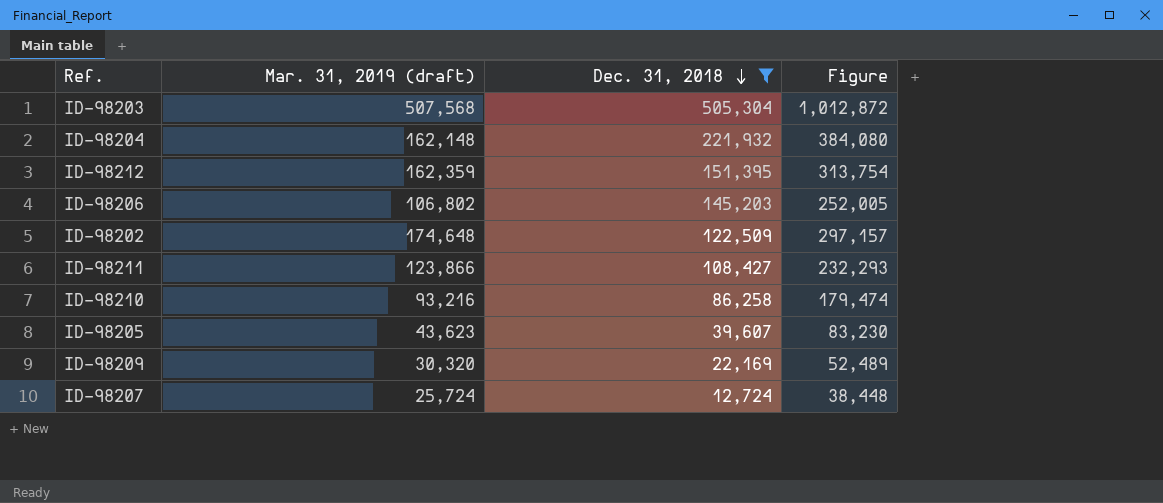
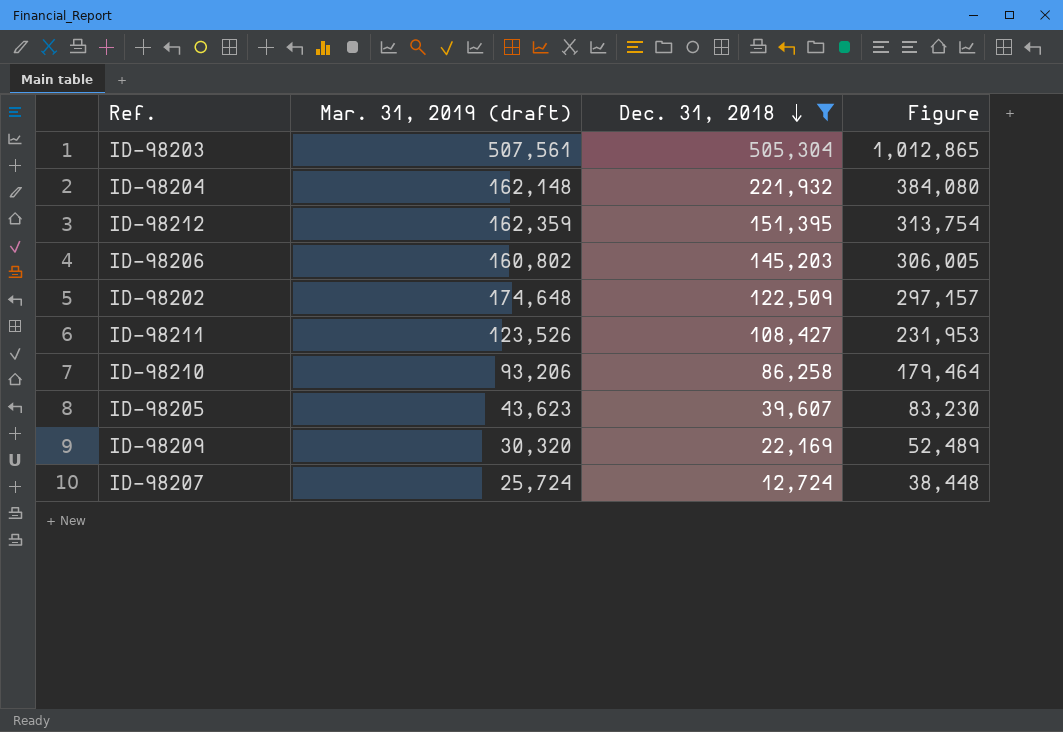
ID-98203 | Mar. 31, 2019 (draft): 507,568 -> 507,561
ID-98203 | Figure: 1,012,872 -> 1,012,865
ID-98206 | Mar. 31, 2019 (draft): 106,802 -> 160,802
ID-98206 | Figure: 252,005 -> 306,005
ID-98211 | Mar. 31, 2019 (draft): 123,866 -> 123,526
ID-98211 | Figure: 232,293 -> 231,953
ID-98210 | Mar. 31, 2019 (draft): 93,216 -> 93,206
ID-98210 | Figure: 179,474 -> 179,464

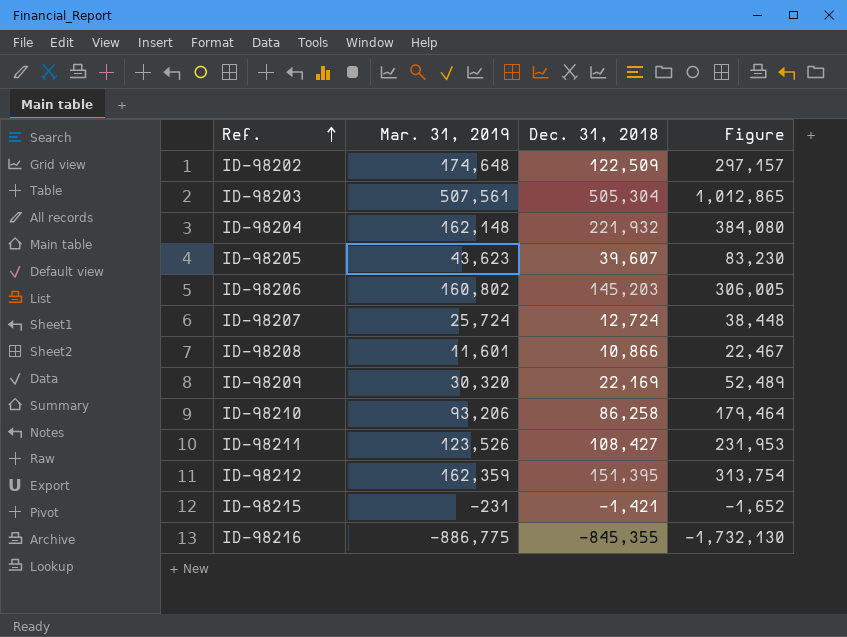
filter: Dec. 31, 2018 >= 12,724 -> none
row order: Dec. 31, 2018 descending -> Ref. ascending
column name: Mar. 31, 2019 (draft) -> Mar. 31, 2019

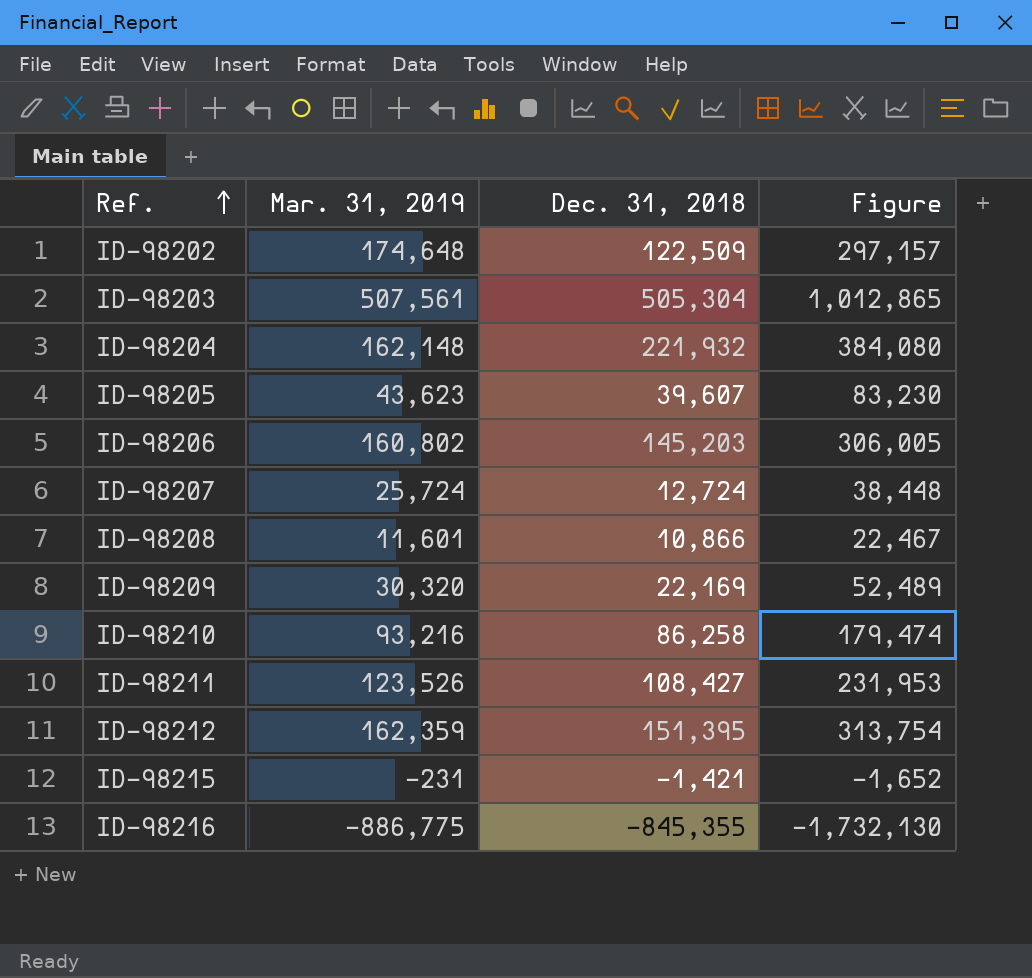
ID-98210 | Mar. 31, 2019: 93,206 -> 93,216
ID-98210 | Figure: 179,464 -> 179,474

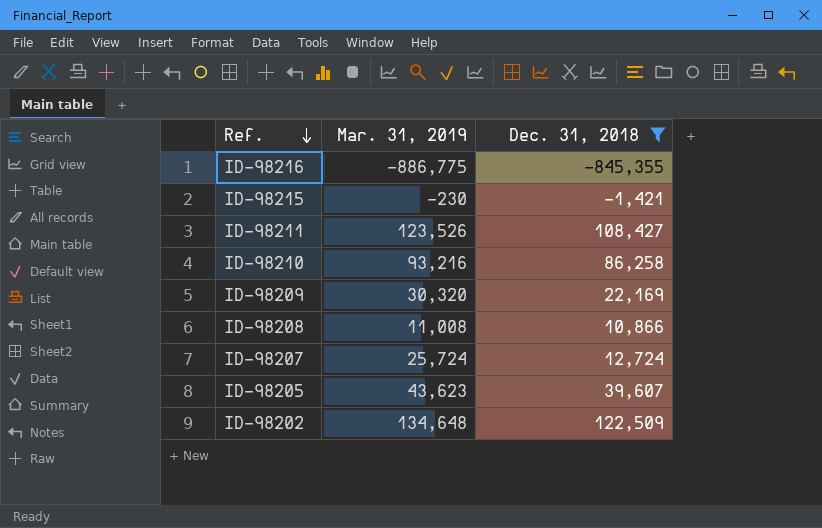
filter: none -> Dec. 31, 2018 <= 122,509
row order: Ref. ascending -> Ref. descending
column Figure | formula: [Mar. 31, 2019] + [Dec. 31, 2018] -> none
ID-98215 | Mar. 31, 2019: -231 -> -230
ID-98208 | Mar. 31, 2019: 11,601 -> 11,008
ID-98202 | Mar. 31, 2019: 174,648 -> 134,648

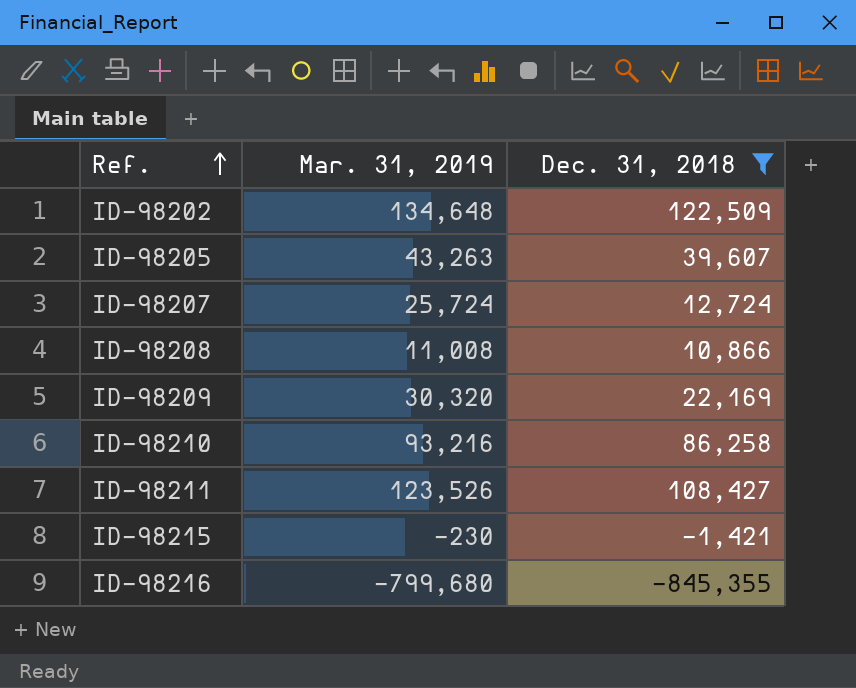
row order: Ref. descending -> Ref. ascending
ID-98205 | Mar. 31, 2019: 43,623 -> 43,263
ID-98216 | Mar. 31, 2019: -886,775 -> -799,680

